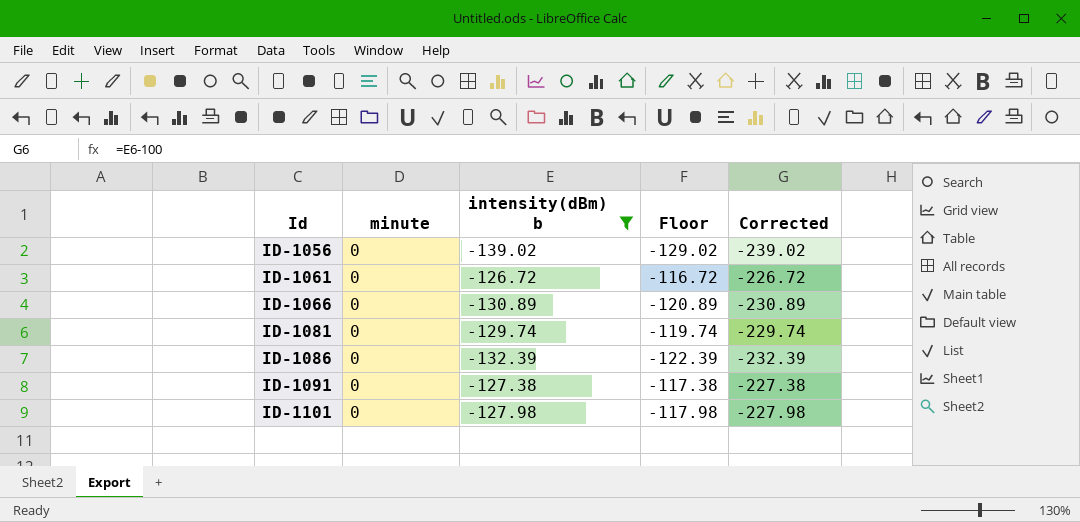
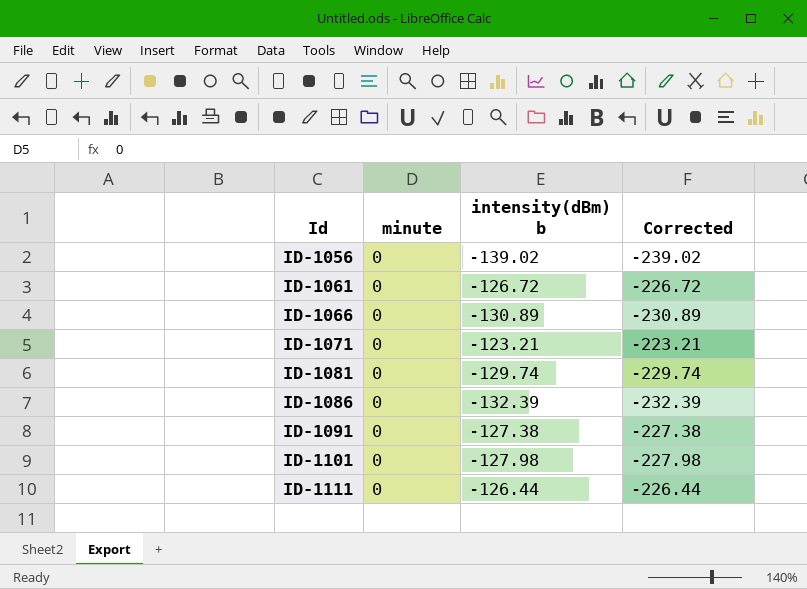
filter: intensity(dBm) b <= -126.72 -> none
column Floor | formula: [intensity(dBm) b] + 10 -> none

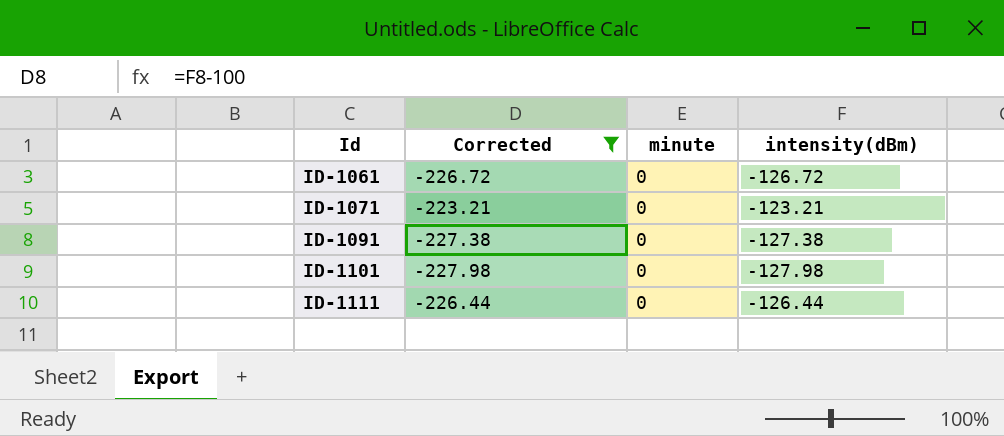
filter: none -> Corrected >= -227.98
column Corrected | position: 4 -> 2
column name: intensity(dBm) b -> intensity(dBm)

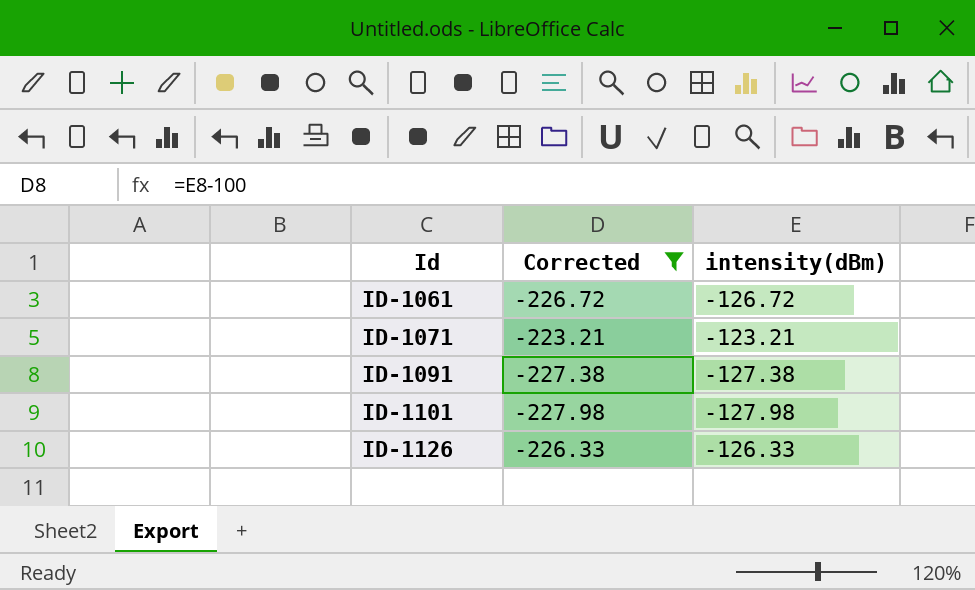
column minute | position: 3 -> none
row ID-1111: -226.44 | 0 | -126.44 -> none
row ID-1126: none -> -226.33 | -126.33

